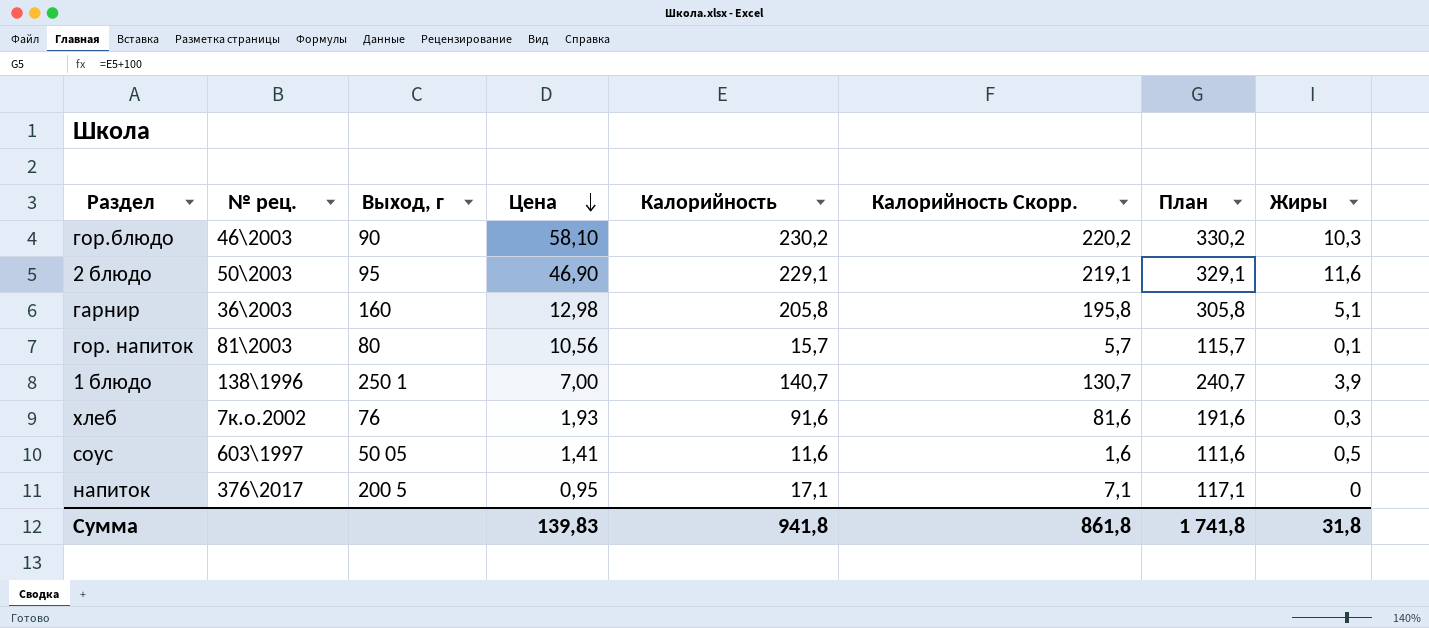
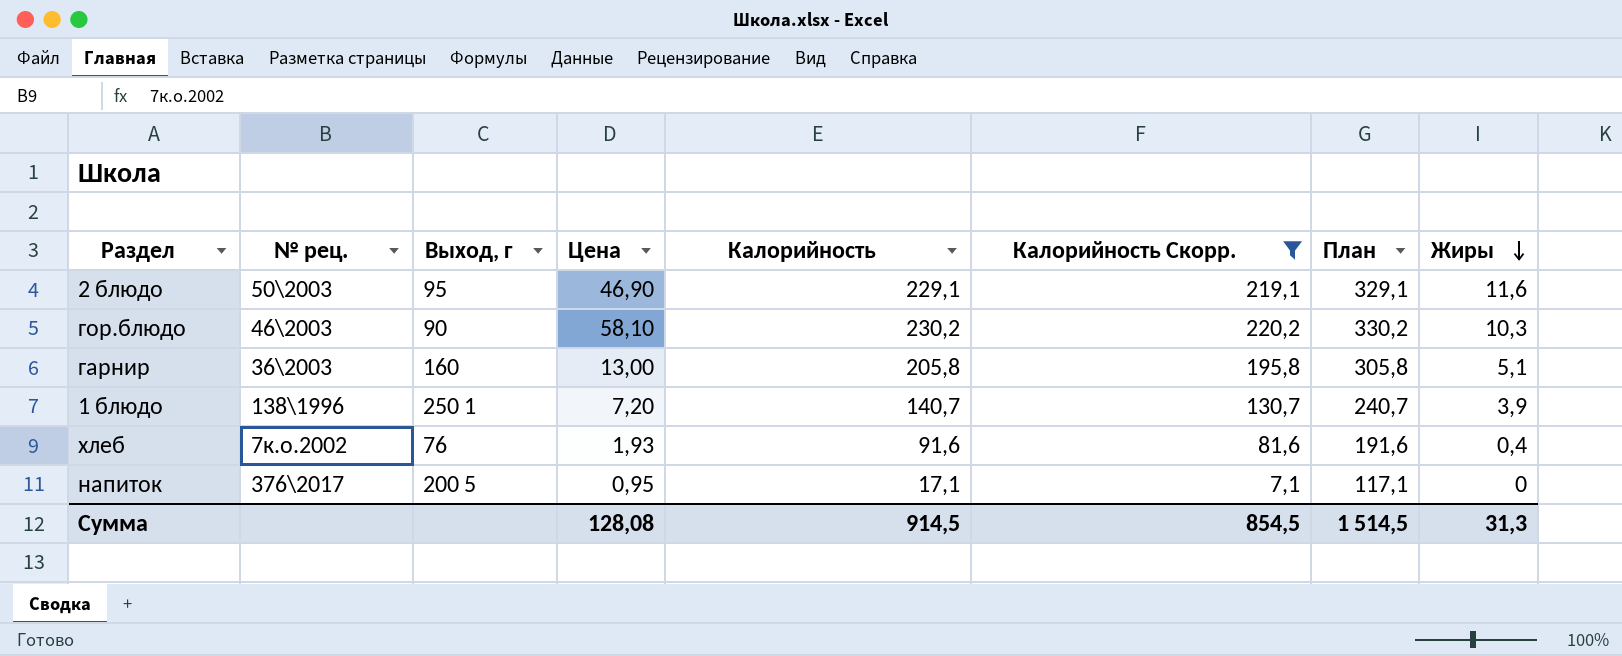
filter: none -> Калорийность Скорр. >= 7,1
row order: Цена descending -> Жиры descending
гарнир | Цена: 12,98 -> 13,00
1 блюдо | Цена: 7,00 -> 7,20
хлеб | Жиры: 0,3 -> 0,4
Сумма | Цена: 139,83 -> 128,08
Сумма | Калорийность: 941,8 -> 914,5
Сумма | Калорийность Скорр.: 861,8 -> 854,5
Сумма | План: 1 741,8 -> 1 514,5
Сумма | Жиры: 31,8 -> 31,3

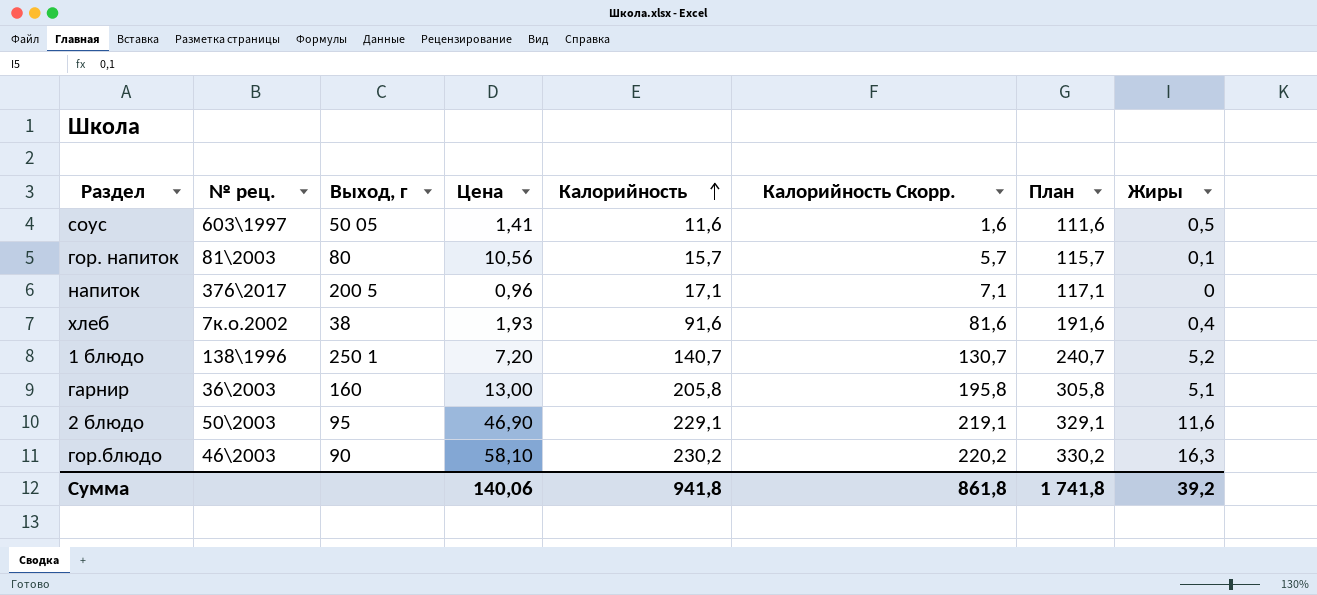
filter: Калорийность Скорр. >= 7,1 -> none
row order: Жиры descending -> Калорийность ascending
напиток | Цена: 0,95 -> 0,96
хлеб | Выход, г: 76 -> 38
1 блюдо | Жиры: 3,9 -> 5,2
гор.блюдо | Жиры: 10,3 -> 16,3
Сумма | Цена: 128,08 -> 140,06
Сумма | Калорийность: 914,5 -> 941,8
Сумма | Калорийность Скорр.: 854,5 -> 861,8
Сумма | План: 1 514,5 -> 1 741,8
Сумма | Жиры: 31,3 -> 39,2

